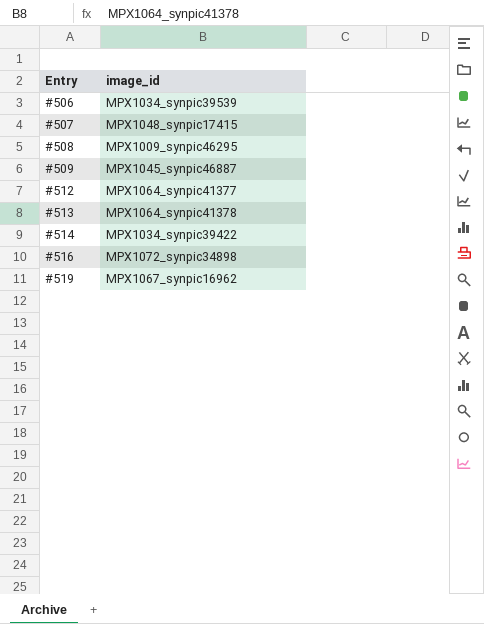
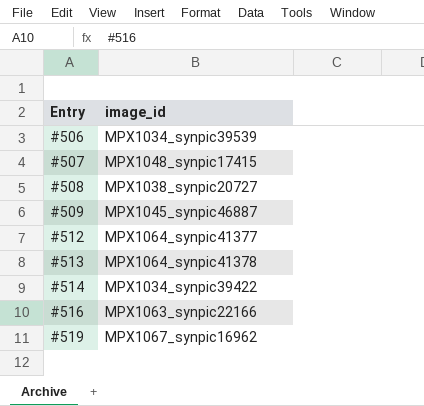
#508 | image_id: MPX1009_synpic46295 -> MPX1038_synpic20727
#516 | image_id: MPX1072_synpic34898 -> MPX1063_synpic22166

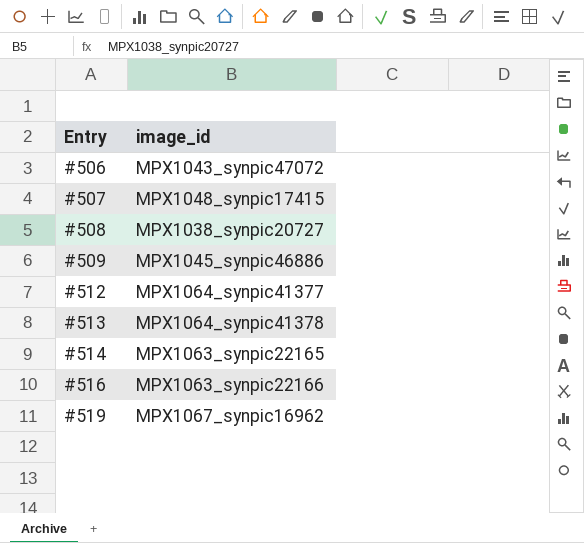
#506 | image_id: MPX1034_synpic39539 -> MPX1043_synpic47072
#509 | image_id: MPX1045_synpic46887 -> MPX1045_synpic46886
#514 | image_id: MPX1034_synpic39422 -> MPX1063_synpic22165

